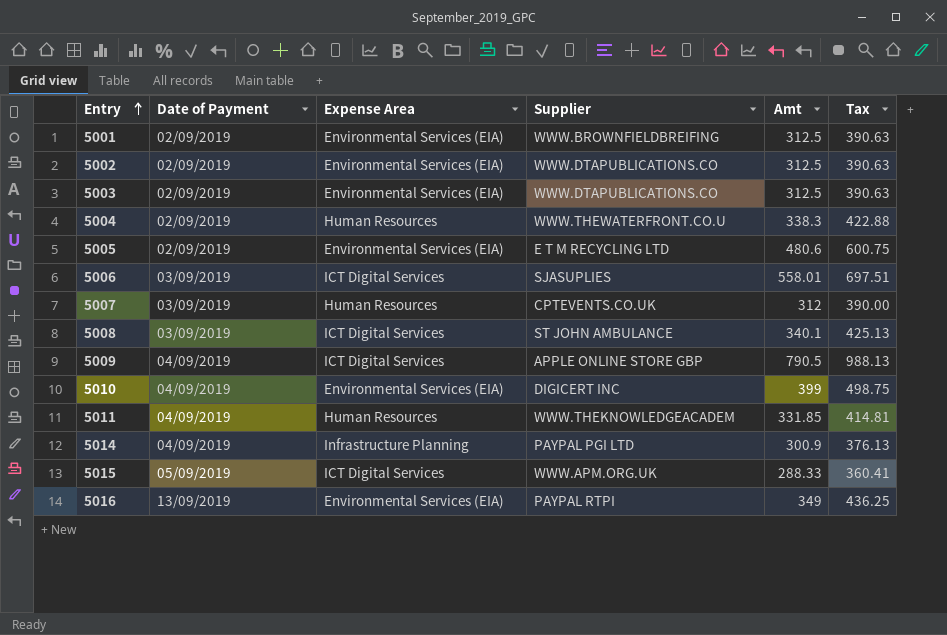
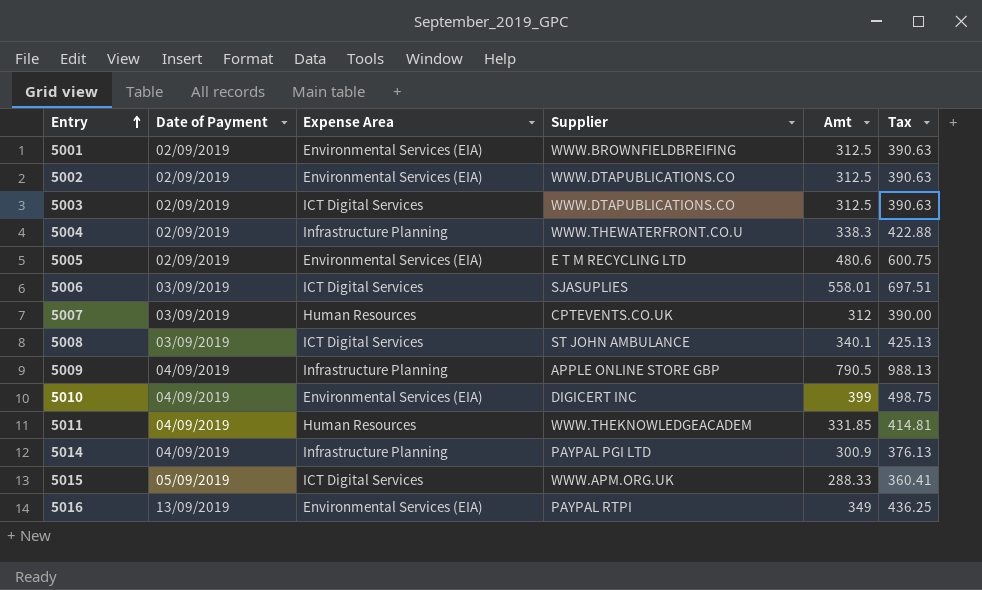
5003 | Expense Area: Environmental Services (EIA) -> ICT Digital Services
5004 | Expense Area: Human Resources -> Infrastructure Planning
5009 | Expense Area: ICT Digital Services -> Infrastructure Planning

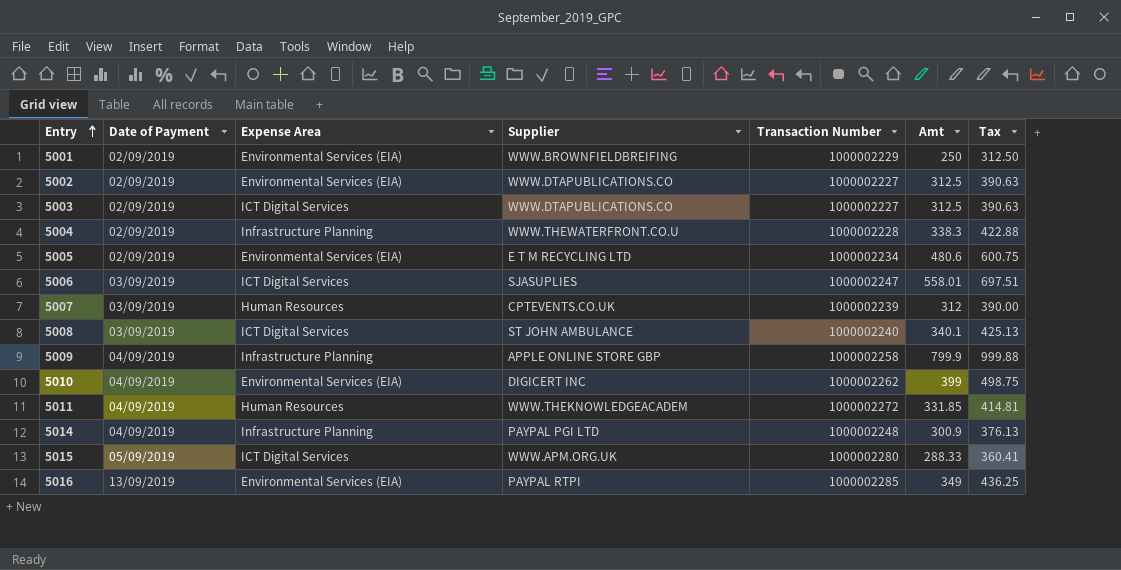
column Transaction Number | position: none -> 5
5001 | Amt: 312.5 -> 250
5001 | Tax: 390.63 -> 312.50
5009 | Amt: 790.5 -> 799.9
5009 | Tax: 988.13 -> 999.88

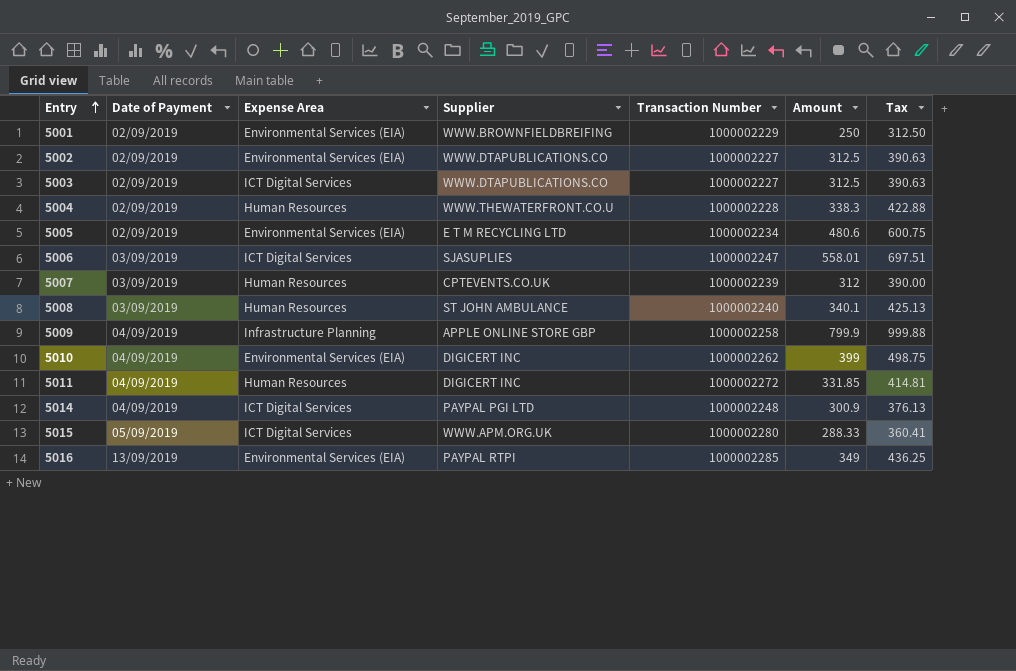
column name: Amt -> Amount
5004 | Expense Area: Infrastructure Planning -> Human Resources
5008 | Expense Area: ICT Digital Services -> Human Resources
5011 | Supplier: WWW.THEKNOWLEDGEACADEM -> DIGICERT INC
5014 | Expense Area: Infrastructure Planning -> ICT Digital Services

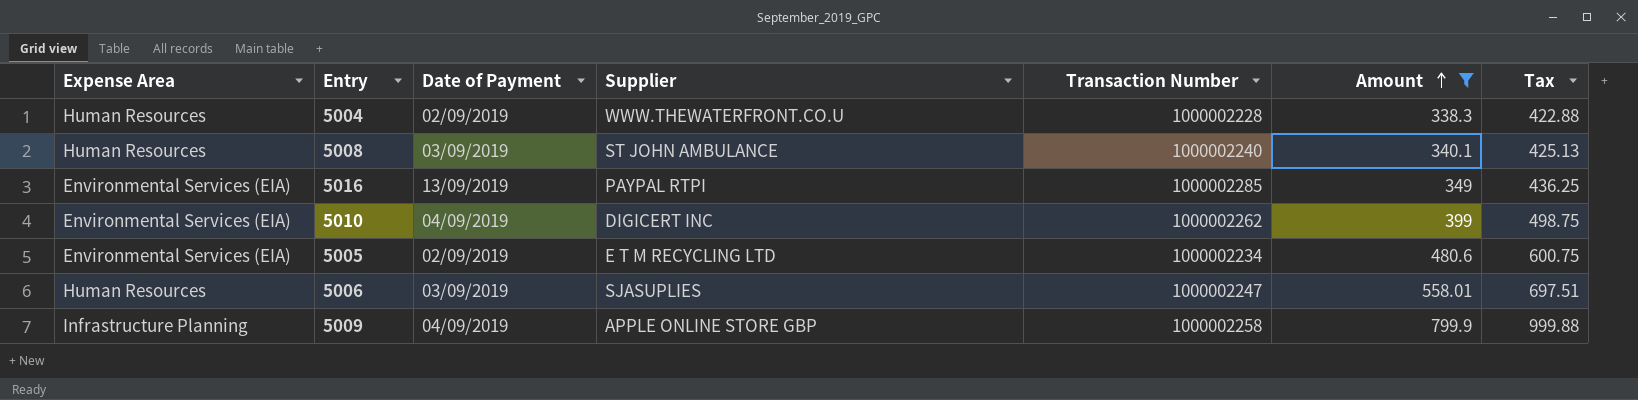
filter: none -> Amount >= 338.3
row order: Entry ascending -> Amount ascending
column Expense Area | position: 3 -> 1
5006 | Expense Area: ICT Digital Services -> Human Resources

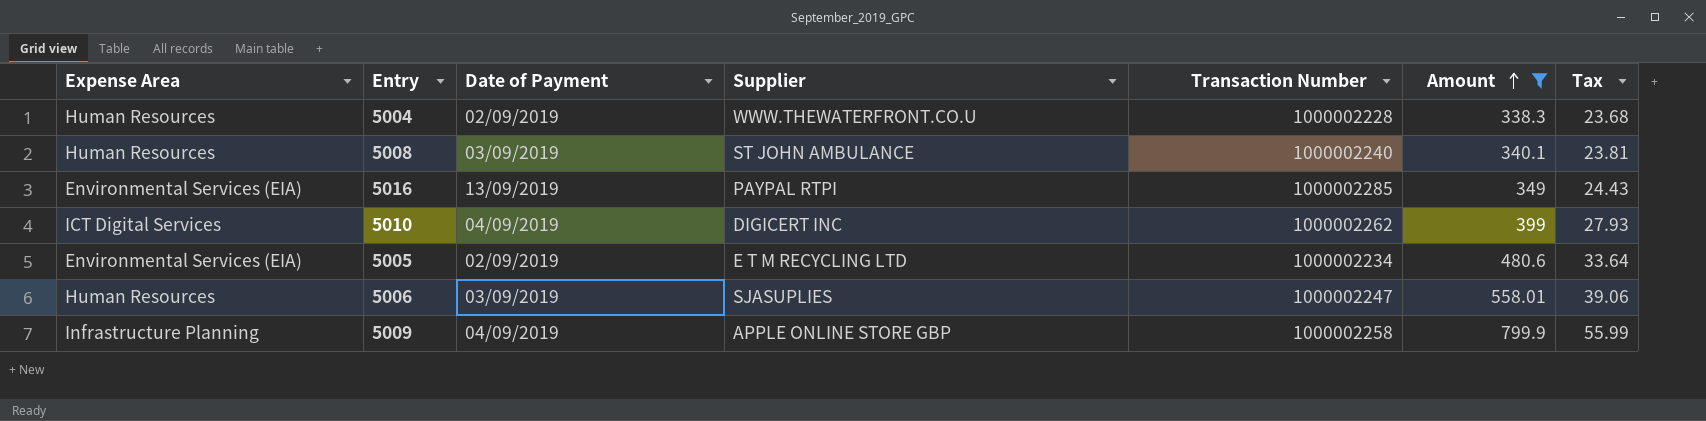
column Tax | formula: [Amount] * 1.25 -> [Amount] * 0.07
5010 | Expense Area: Environmental Services (EIA) -> ICT Digital Services

